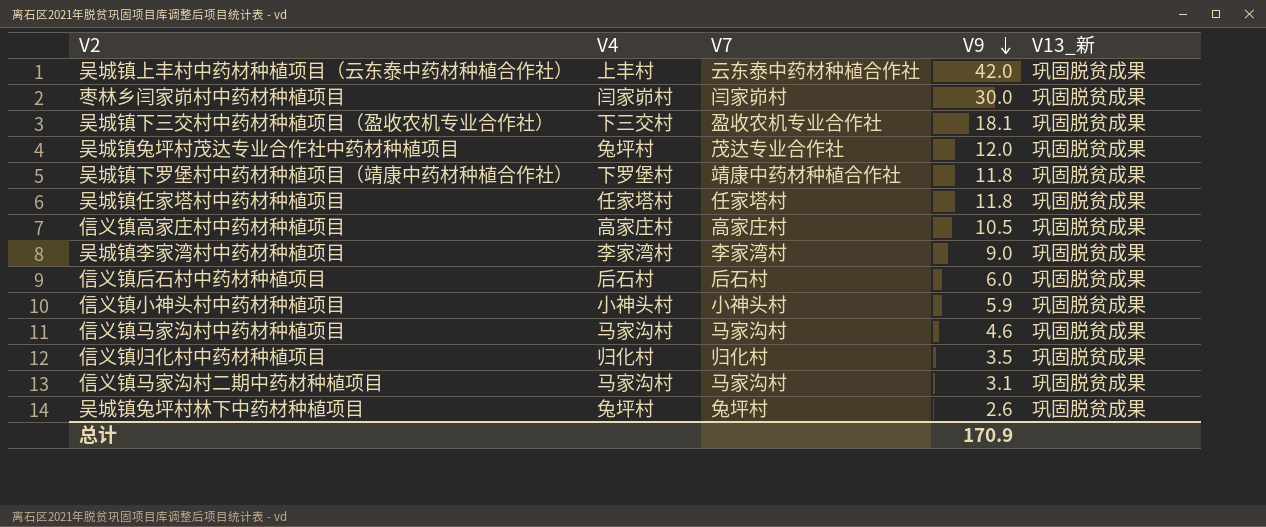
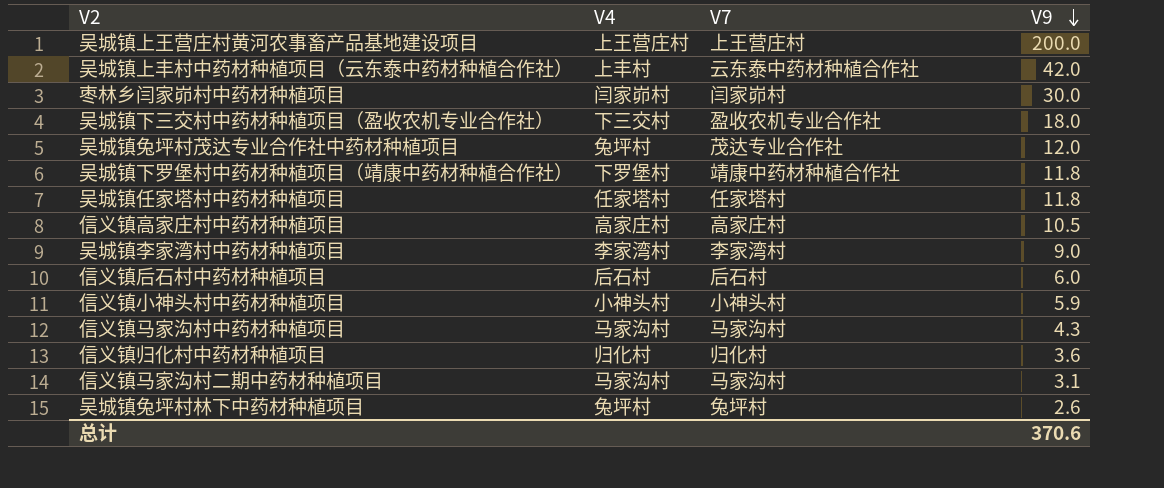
column V13_新 | position: 5 -> none
row 吴城镇上王营庄村黄河农事畜产品基地建设项目: none -> 上王营庄村 | 上王营庄村 | 200.0
吴城镇下三交村中药材种植项目（盈收农机专业合作社） | V9: 18.1 -> 18.0
信义镇马家沟村中药材种植项目 | V9: 4.6 -> 4.3
信义镇归化村中药材种植项目 | V9: 3.5 -> 3.6
总计 | V9: 170.9 -> 370.6

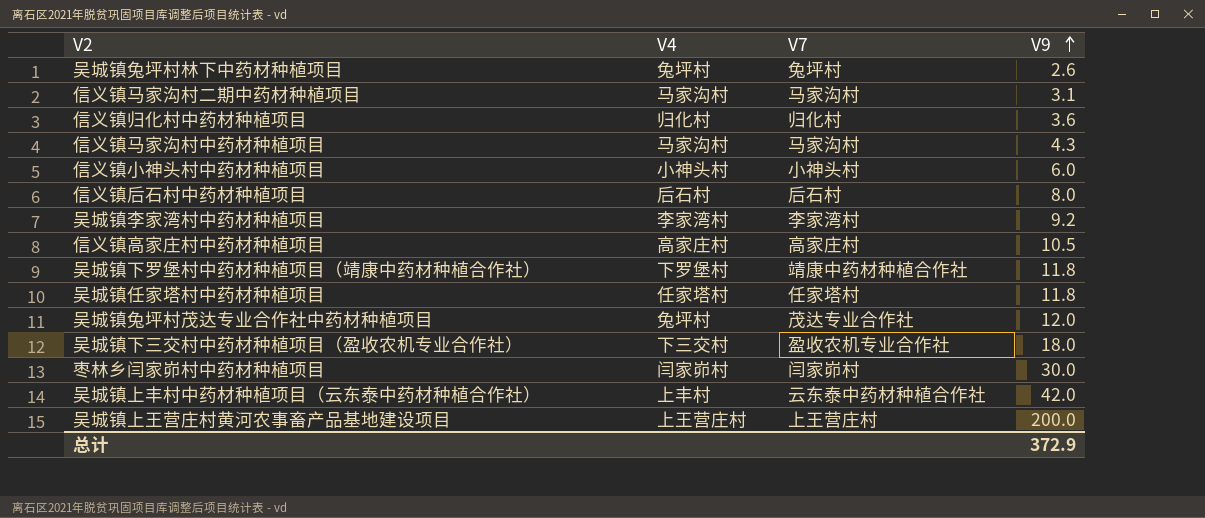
row order: V9 descending -> V9 ascending
信义镇小神头村中药材种植项目 | V9: 5.9 -> 6.0
信义镇后石村中药材种植项目 | V9: 6.0 -> 8.0
吴城镇李家湾村中药材种植项目 | V9: 9.0 -> 9.2
总计 | V9: 370.6 -> 372.9

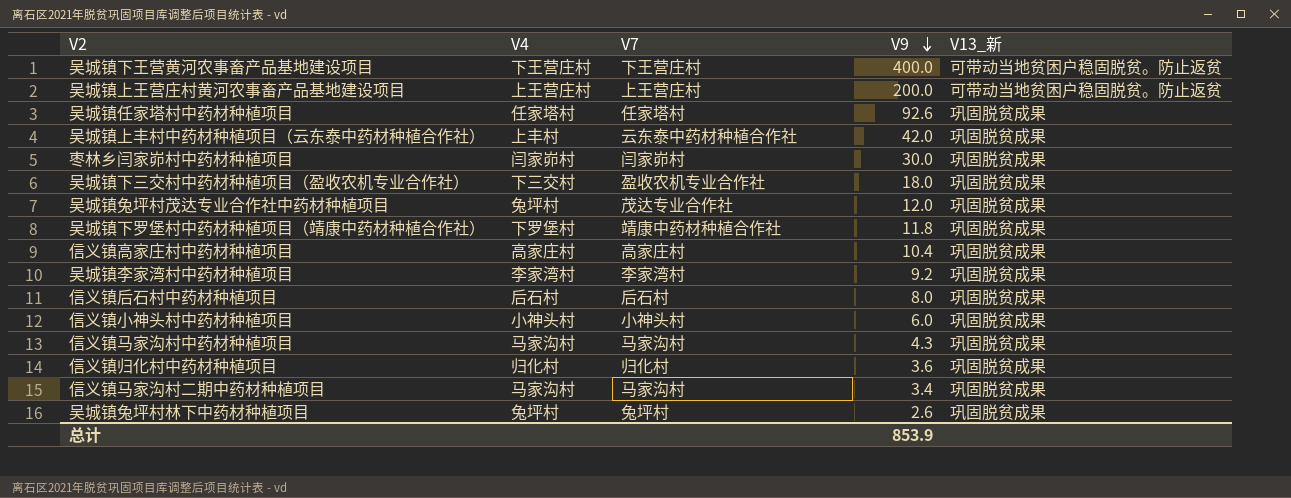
row order: V9 ascending -> V9 descending
column V13_新 | position: none -> 5
row 吴城镇下王营黄河农事畜产品基地建设项目: none -> 下王营庄村 | 下王营庄村 | 400.0 | 可带动当地贫困户稳固脱贫。防止返贫
吴城镇任家塔村中药材种植项目 | V9: 11.8 -> 92.6
信义镇高家庄村中药材种植项目 | V9: 10.5 -> 10.4
信义镇马家沟村二期中药材种植项目 | V9: 3.1 -> 3.4
总计 | V9: 372.9 -> 853.9

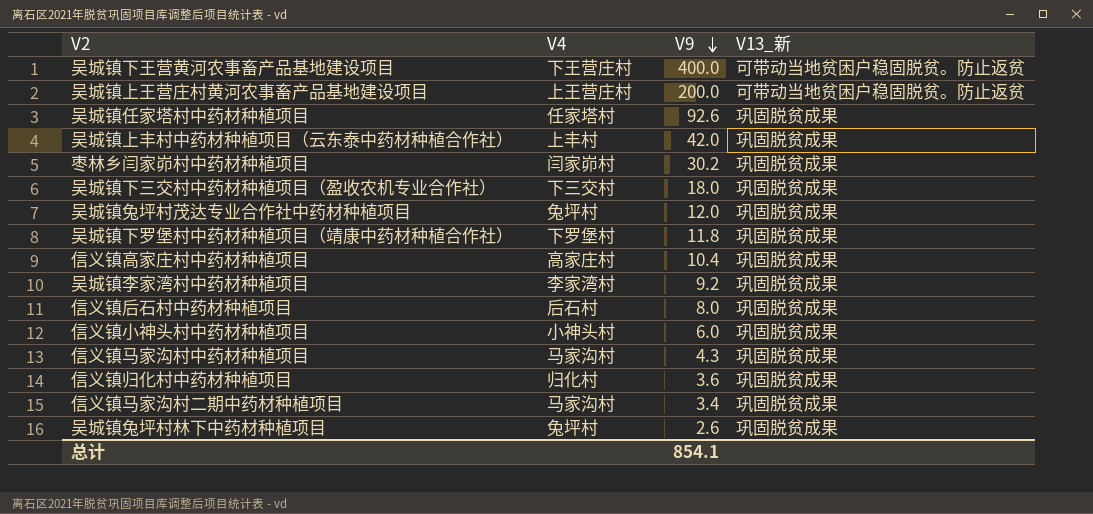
column V7 | position: 3 -> none
枣林乡闫家峁村中药材种植项目 | V9: 30.0 -> 30.2
总计 | V9: 853.9 -> 854.1

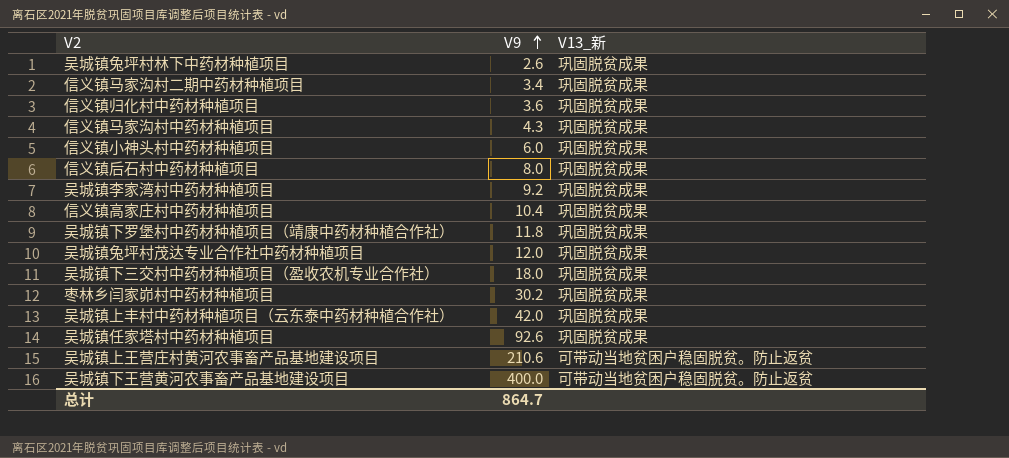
row order: V9 descending -> V9 ascending
column V4 | position: 2 -> none
吴城镇上王营庄村黄河农事畜产品基地建设项目 | V9: 200.0 -> 210.6
总计 | V9: 854.1 -> 864.7

